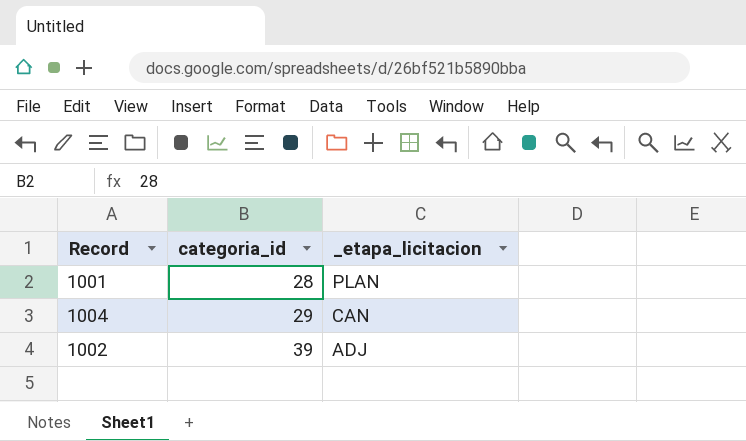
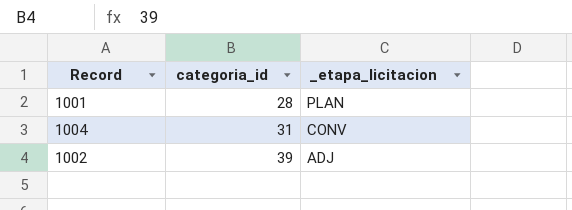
1004 | categoria_id: 29 -> 31
1004 | _etapa_licitacion: CAN -> CONV

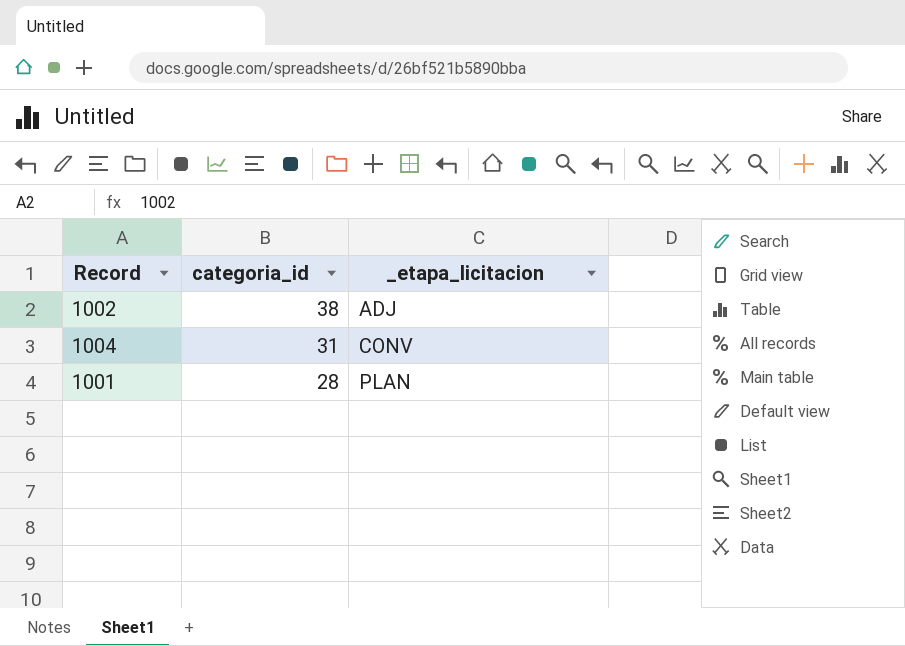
row order: categoria_id ascending -> categoria_id descending
1002 | categoria_id: 39 -> 38

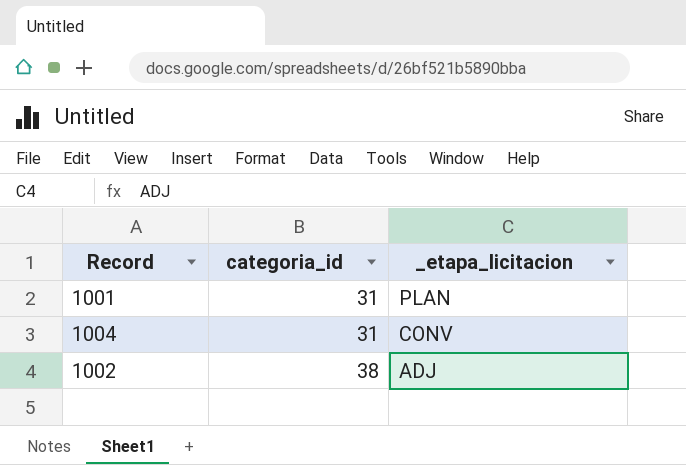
row order: categoria_id descending -> categoria_id ascending
1001 | categoria_id: 28 -> 31

